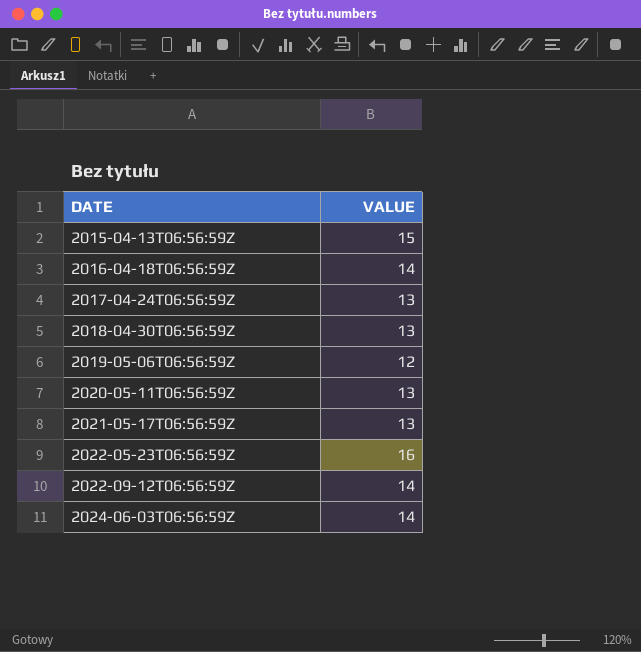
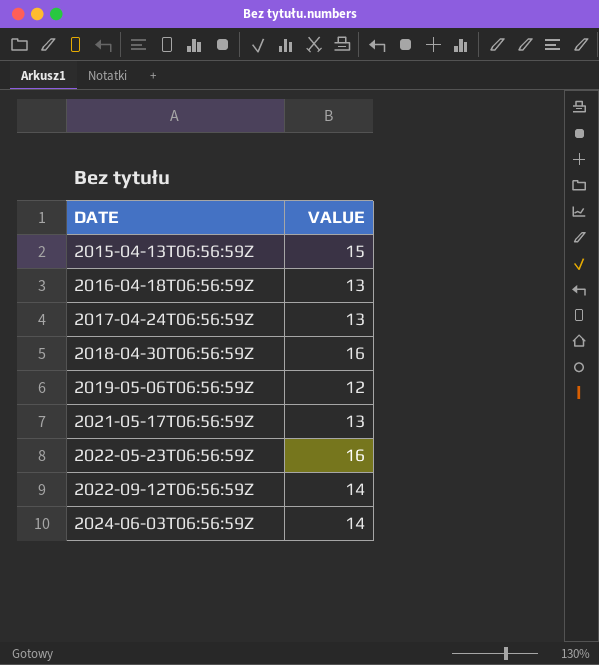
row 2020-05-11T06:56:59Z: 13 -> none
2016-04-18T06:56:59Z | VALUE: 14 -> 13
2018-04-30T06:56:59Z | VALUE: 13 -> 16

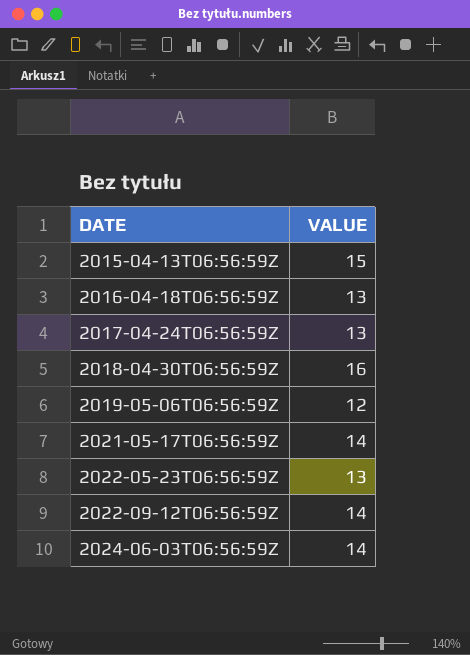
2021-05-17T06:56:59Z | VALUE: 13 -> 14
2022-05-23T06:56:59Z | VALUE: 16 -> 13

